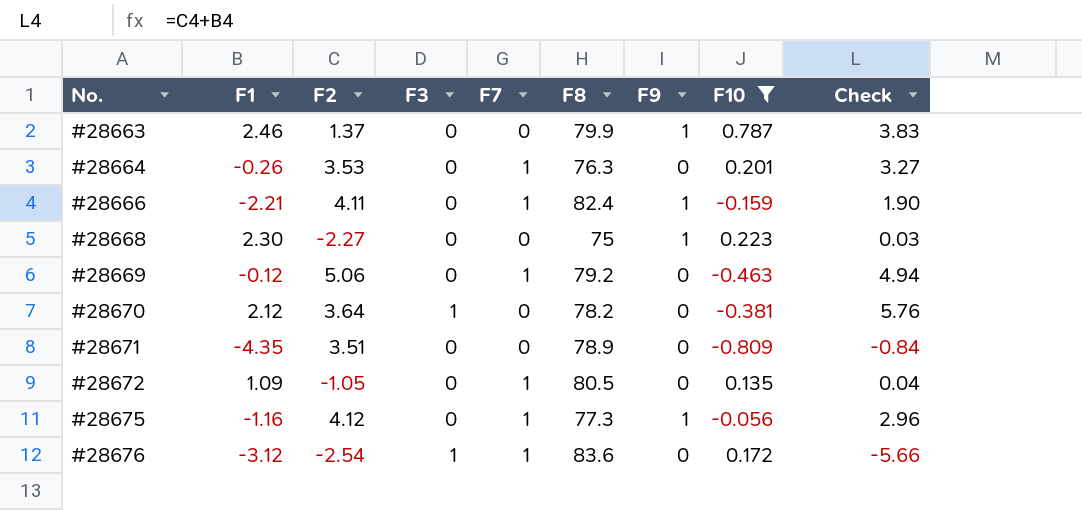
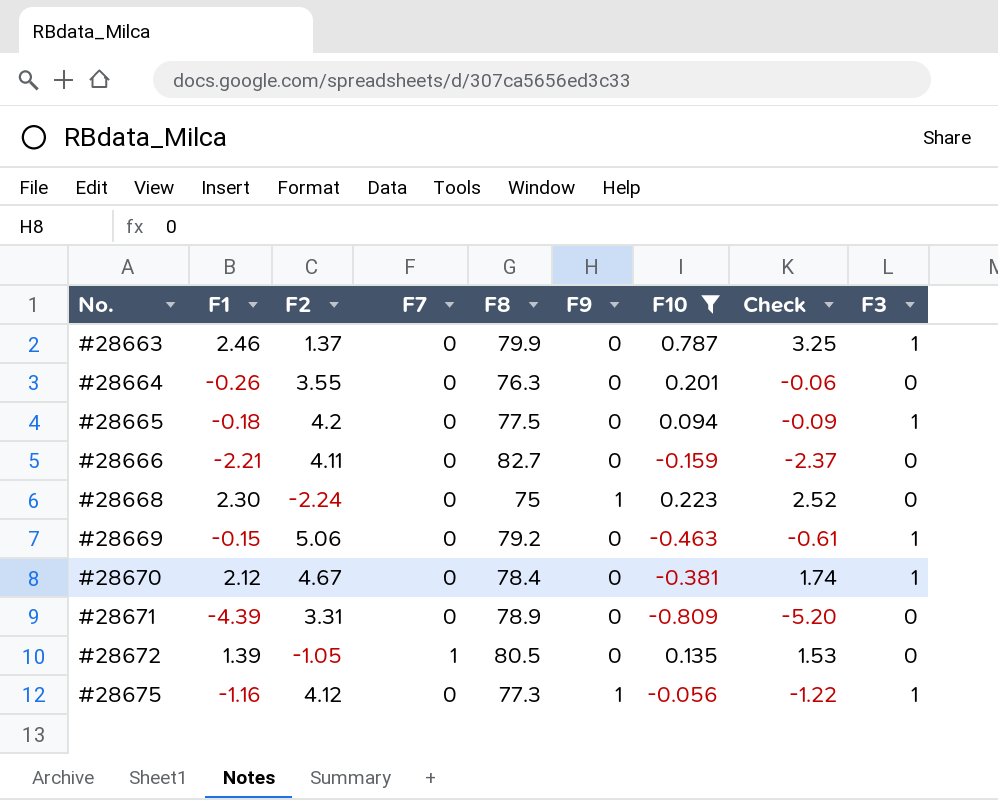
column Check | formula: [F1] + [F2] -> [F1] + [F10]
column F3 | position: 4 -> 9
row #28676: -3.12 | -2.54 | 1 | 1 | 83.6 | 0 | 0.172 | -5.66 -> none
#28663 | F9: 1 -> 0
#28663 | F3: 0 -> 1
#28664 | F2: 3.53 -> 3.55
#28664 | F7: 1 -> 0
row #28665: none -> -0.18 | 4.2 | 0 | 77.5 | 0 | 0.094 | -0.09 | 1
#28666 | F7: 1 -> 0
#28666 | F8: 82.4 -> 82.7
#28666 | F9: 1 -> 0
#28668 | F2: -2.27 -> -2.24
#28669 | F1: -0.12 -> -0.15
#28669 | F7: 1 -> 0
#28669 | F3: 0 -> 1
#28670 | F2: 3.64 -> 4.67
#28670 | F8: 78.2 -> 78.4
#28671 | F1: -4.35 -> -4.39
#28671 | F2: 3.51 -> 3.31
#28672 | F1: 1.09 -> 1.39
#28675 | F7: 1 -> 0
#28675 | F3: 0 -> 1

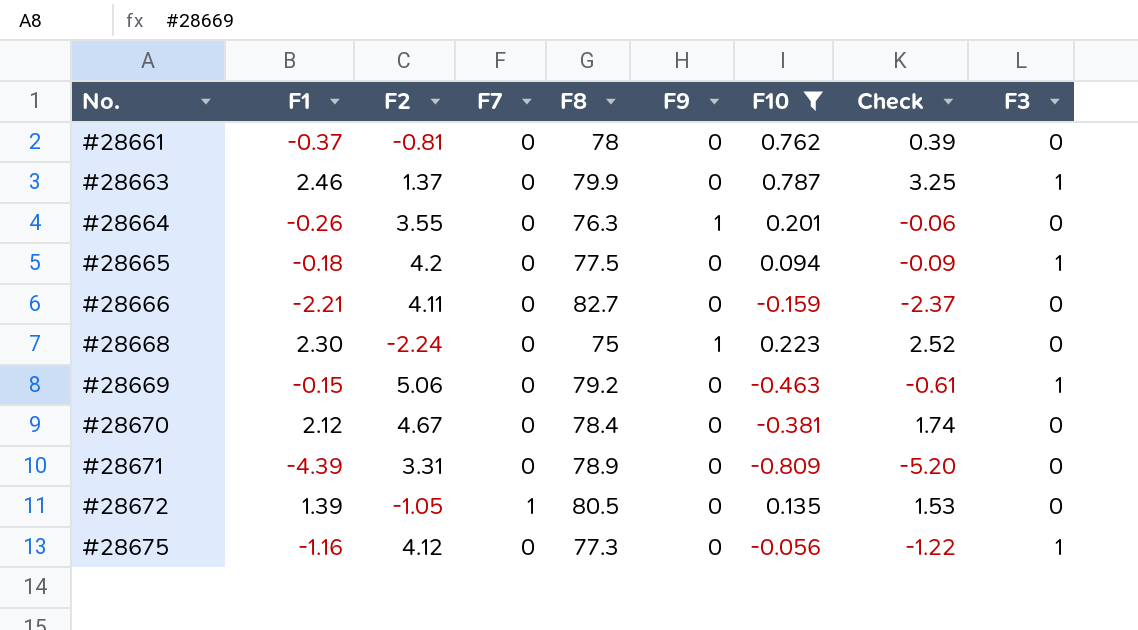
row #28661: none -> -0.37 | -0.81 | 0 | 78 | 0 | 0.762 | 0.39 | 0
#28664 | F9: 0 -> 1
#28670 | F3: 1 -> 0
#28675 | F9: 1 -> 0

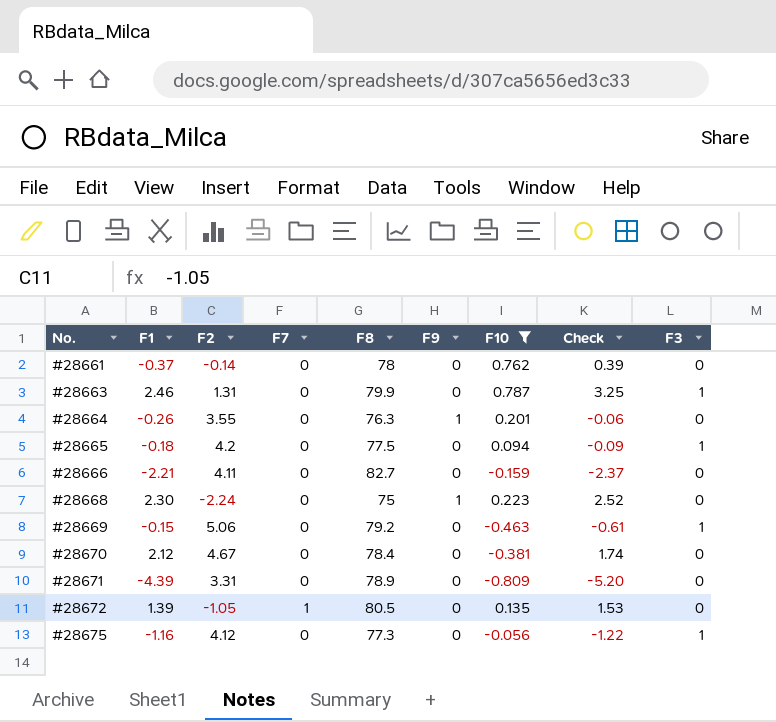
#28661 | F2: -0.81 -> -0.14
#28663 | F2: 1.37 -> 1.31

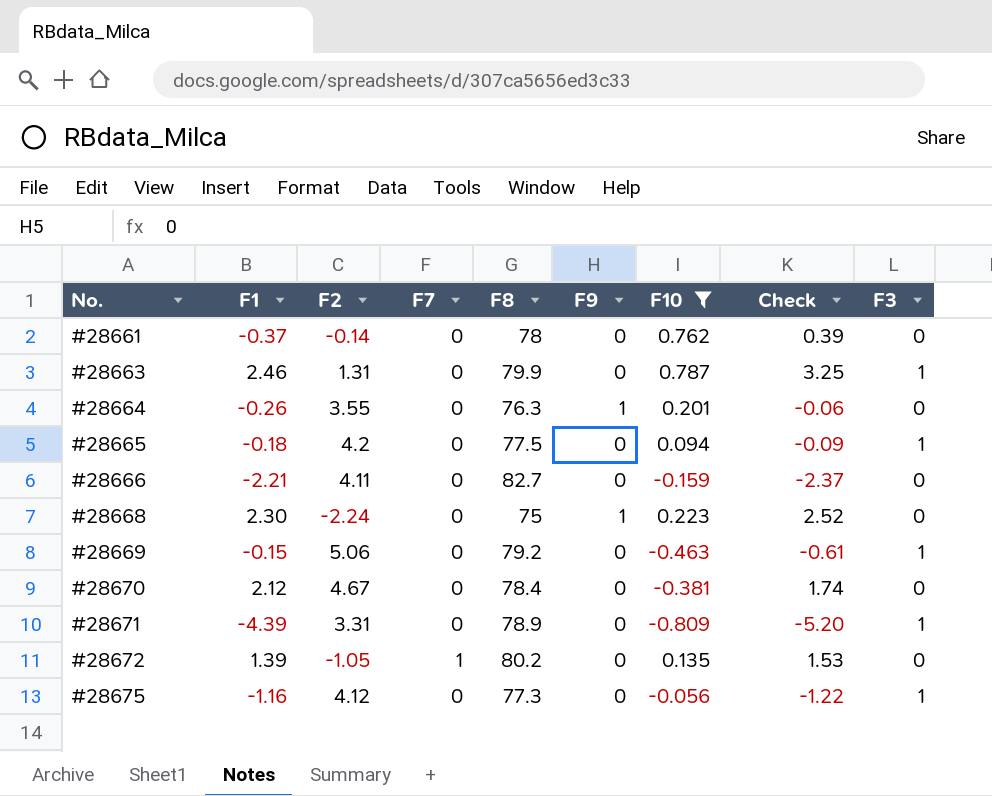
#28671 | F3: 0 -> 1
#28672 | F8: 80.5 -> 80.2

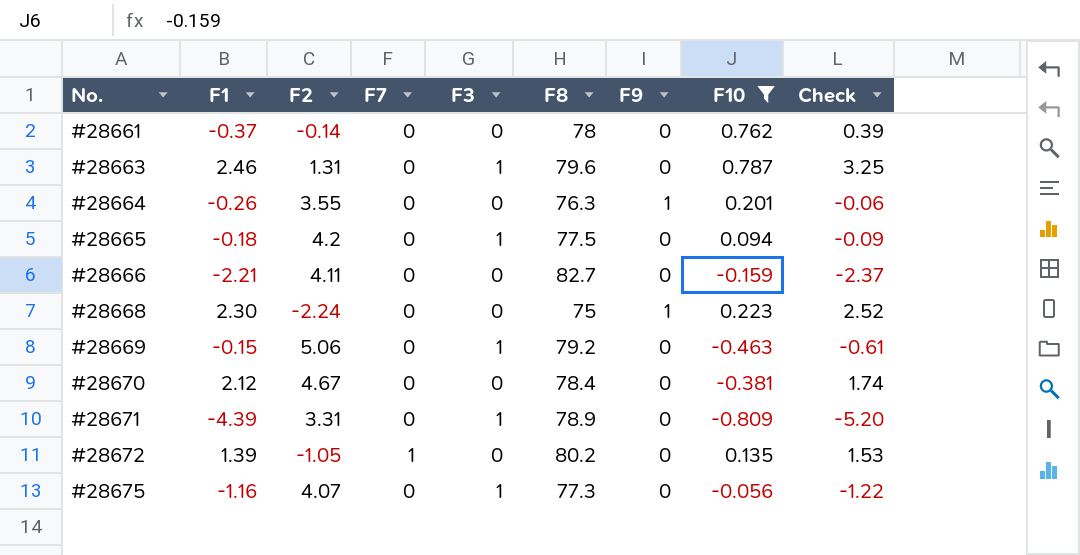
column F3 | position: 9 -> 5
#28663 | F8: 79.9 -> 79.6
#28675 | F2: 4.12 -> 4.07

